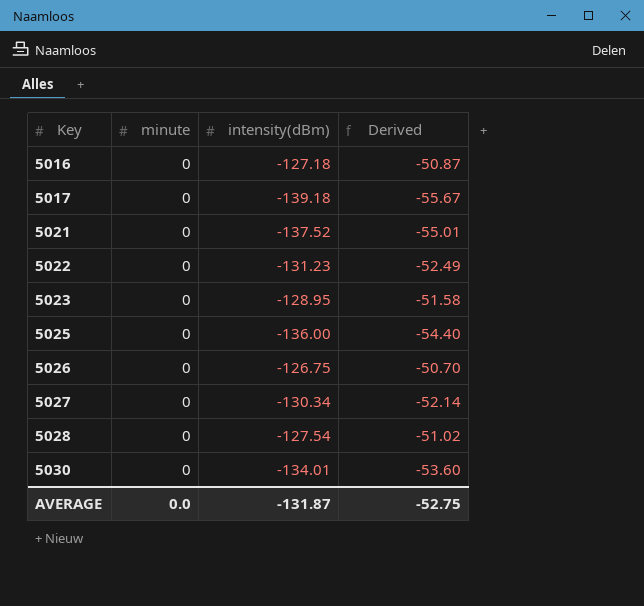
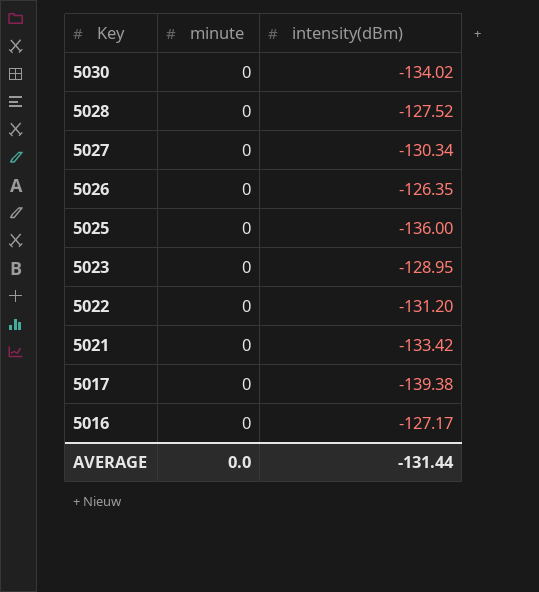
row order: Key ascending -> Key descending
column Derived | formula: [intensity(dBm)] * 0.4 -> none
5030 | intensity(dBm): -134.01 -> -134.02
5028 | intensity(dBm): -127.54 -> -127.52
5026 | intensity(dBm): -126.75 -> -126.35
5022 | intensity(dBm): -131.23 -> -131.20
5021 | intensity(dBm): -137.52 -> -133.42
5017 | intensity(dBm): -139.18 -> -139.38
5016 | intensity(dBm): -127.18 -> -127.17
AVERAGE | intensity(dBm): -131.87 -> -131.44

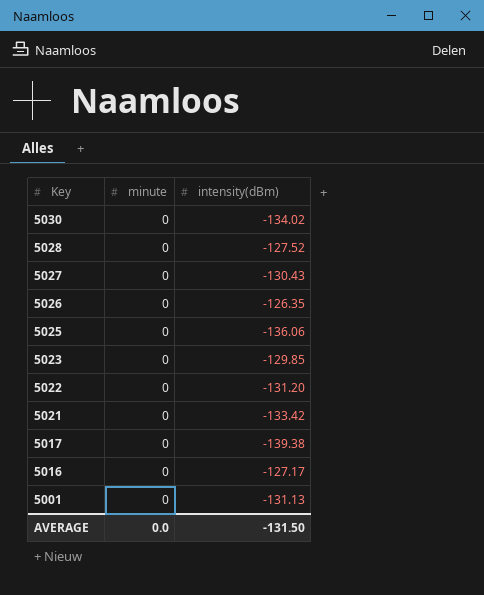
5027 | intensity(dBm): -130.34 -> -130.43
5025 | intensity(dBm): -136.00 -> -136.06
5023 | intensity(dBm): -128.95 -> -129.85
row 5001: none -> 0 | -131.13
AVERAGE | intensity(dBm): -131.44 -> -131.50

